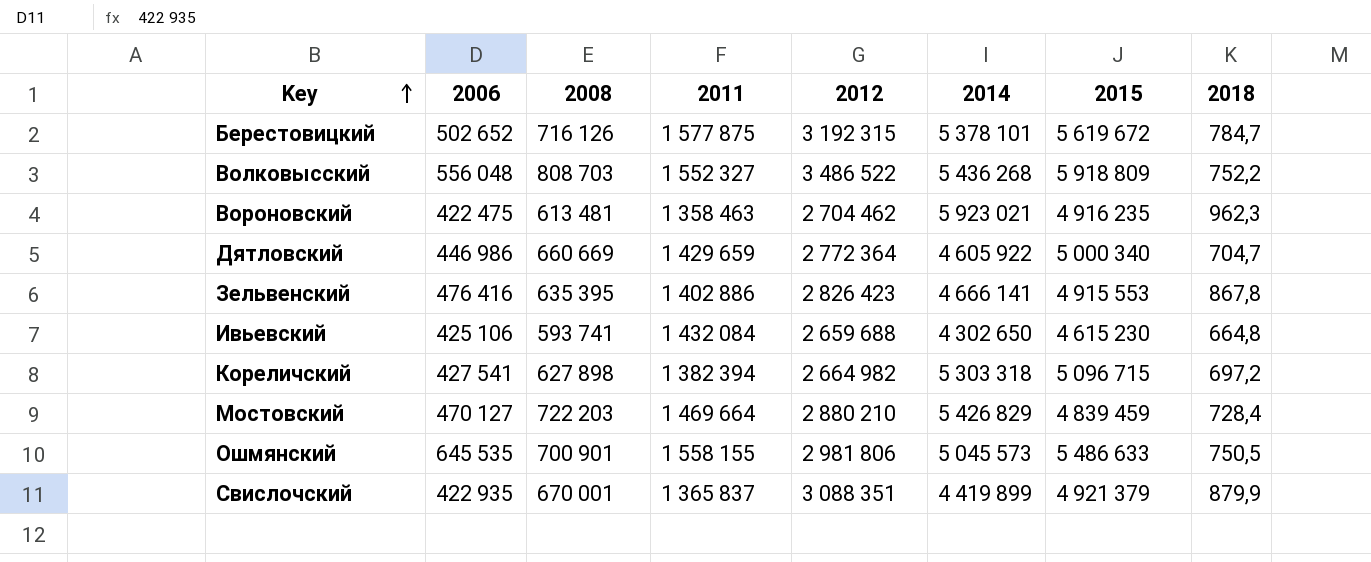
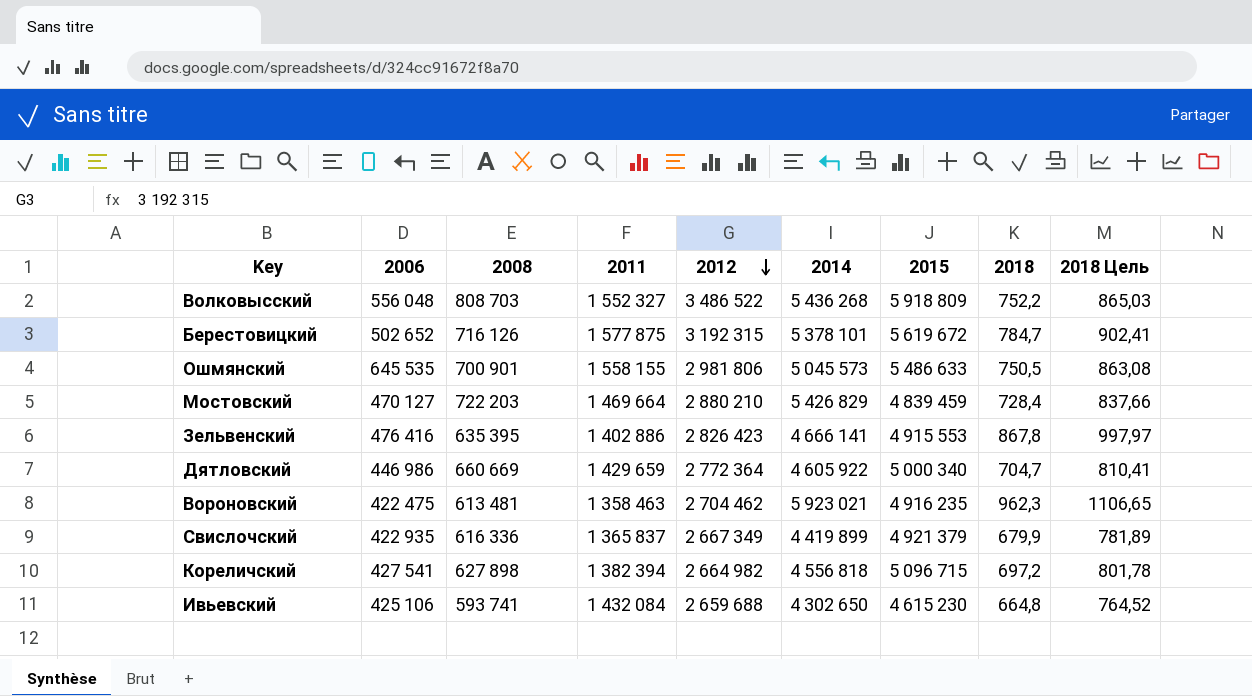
row order: Key ascending -> 2012 descending
column 2018 Цель | formula: none -> [2018] * 1,15
Свислочский | 2008: 670 001 -> 616 336
Свислочский | 2012: 3 088 351 -> 2 667 349
Свислочский | 2018: 879,9 -> 679,9
Кореличский | 2014: 5 303 318 -> 4 556 818

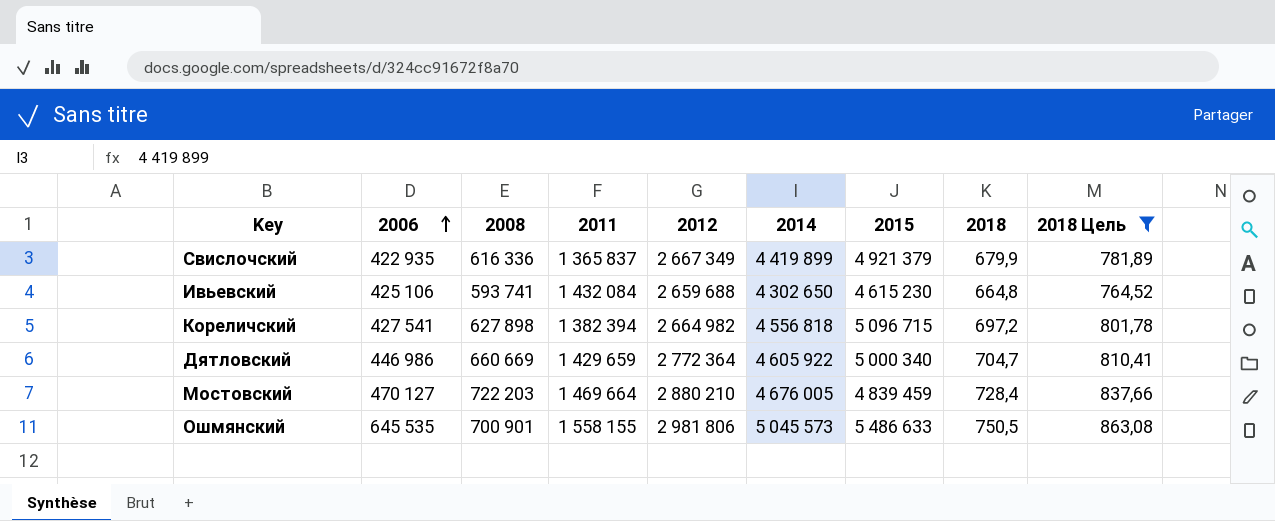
filter: none -> 2018 Цель <= 863,08
row order: 2012 descending -> 2006 ascending
Мостовский | 2014: 5 426 829 -> 4 676 005

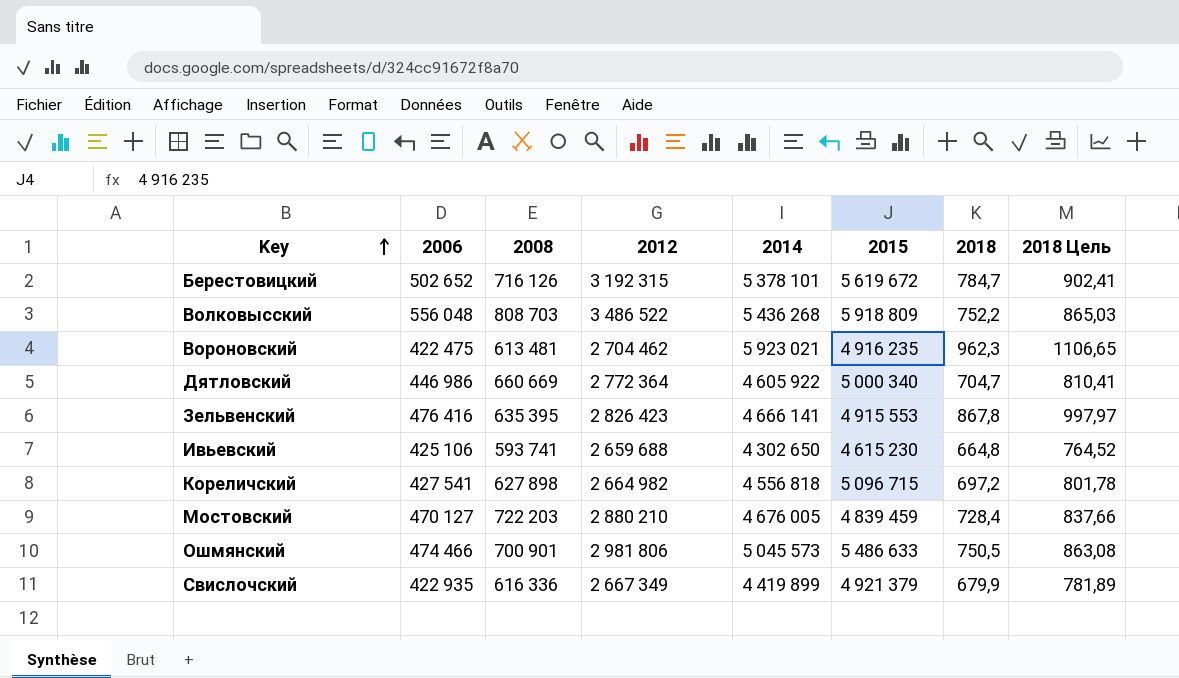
filter: 2018 Цель <= 863,08 -> none
row order: 2006 ascending -> Key ascending
column 2011 | position: 4 -> none
Ошмянский | 2006: 645 535 -> 474 466

